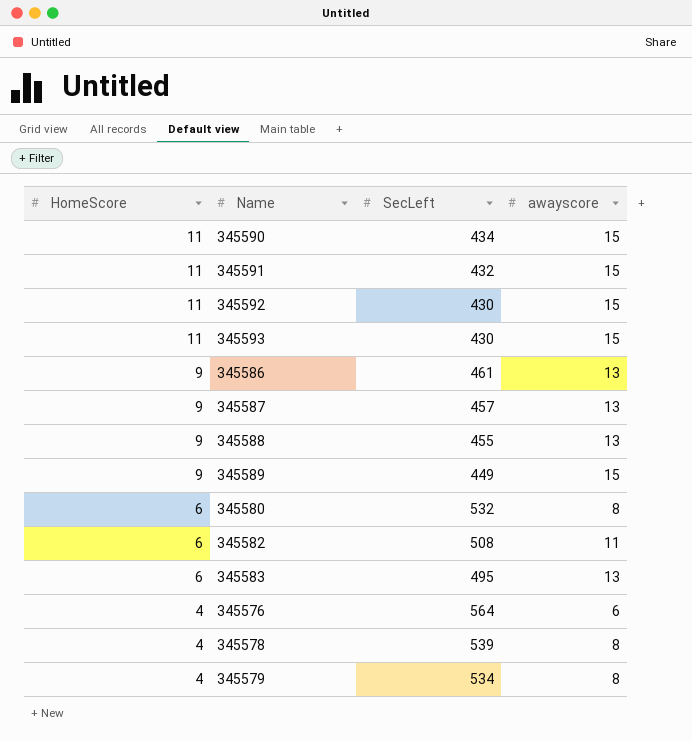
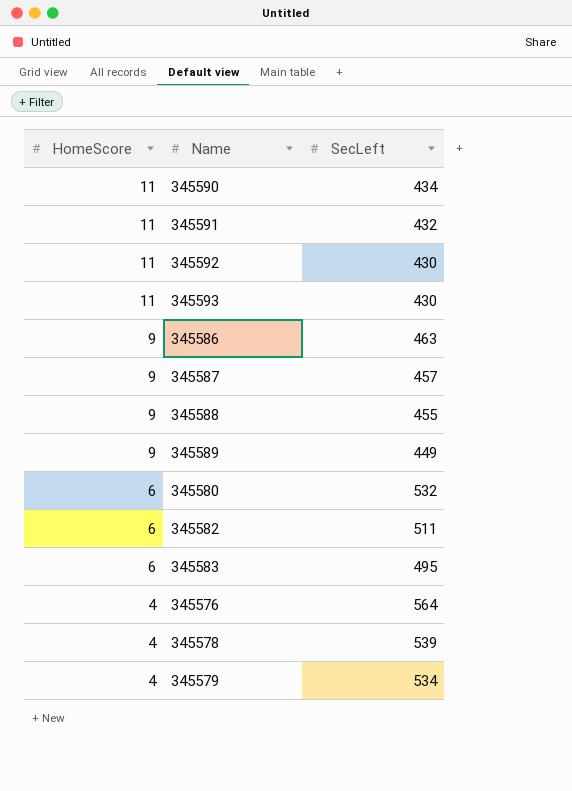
column awayscore | position: 4 -> none
345586 | SecLeft: 461 -> 463
345582 | SecLeft: 508 -> 511

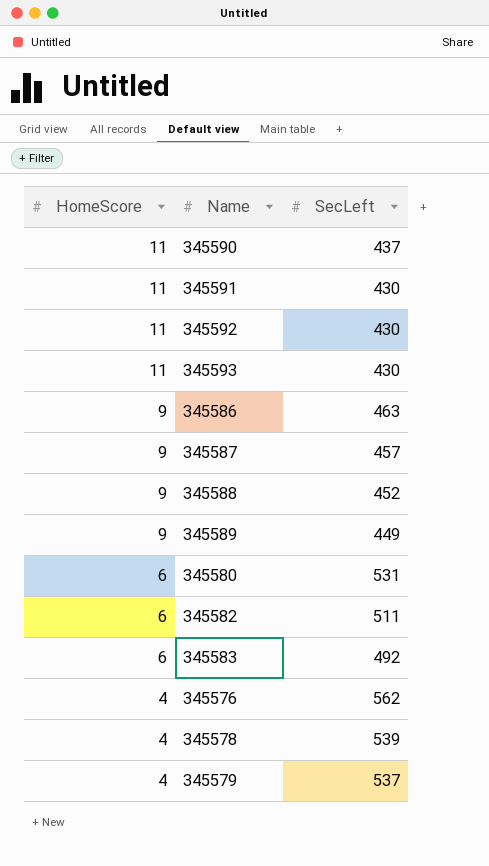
345590 | SecLeft: 434 -> 437
345591 | SecLeft: 432 -> 430
345588 | SecLeft: 455 -> 452
345580 | SecLeft: 532 -> 531
345583 | SecLeft: 495 -> 492
345576 | SecLeft: 564 -> 562
345579 | SecLeft: 534 -> 537

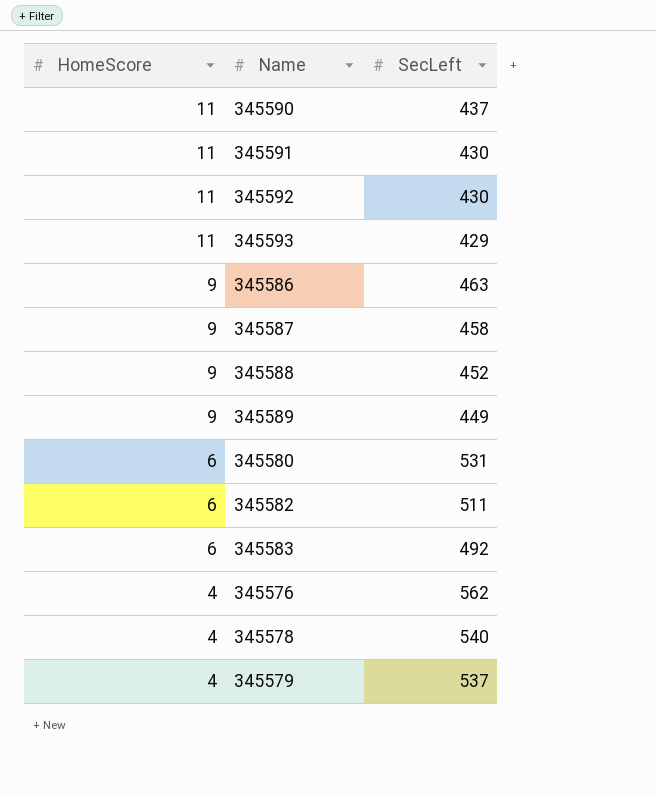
345593 | SecLeft: 430 -> 429
345587 | SecLeft: 457 -> 458
345578 | SecLeft: 539 -> 540

